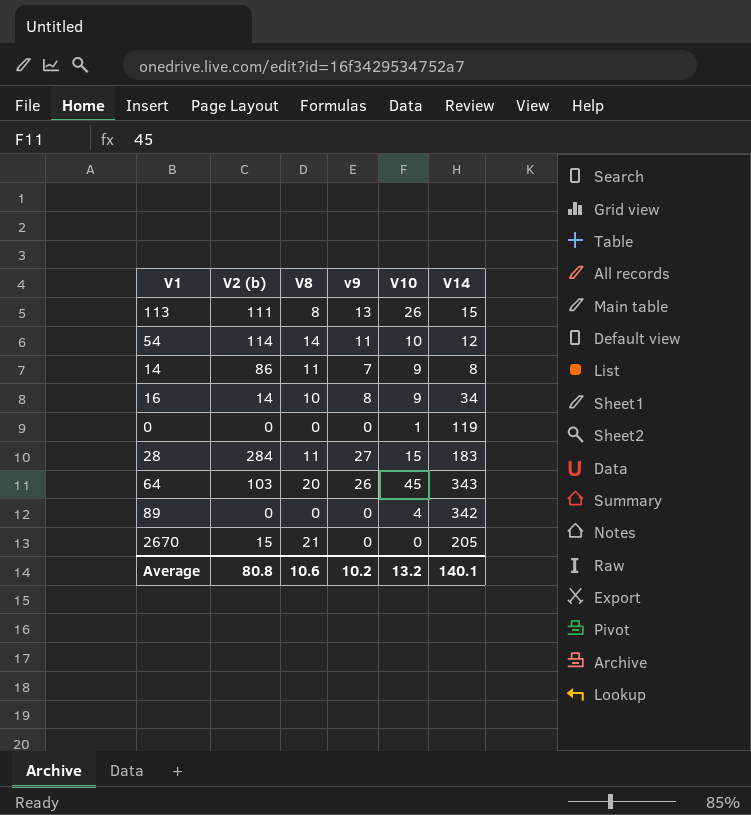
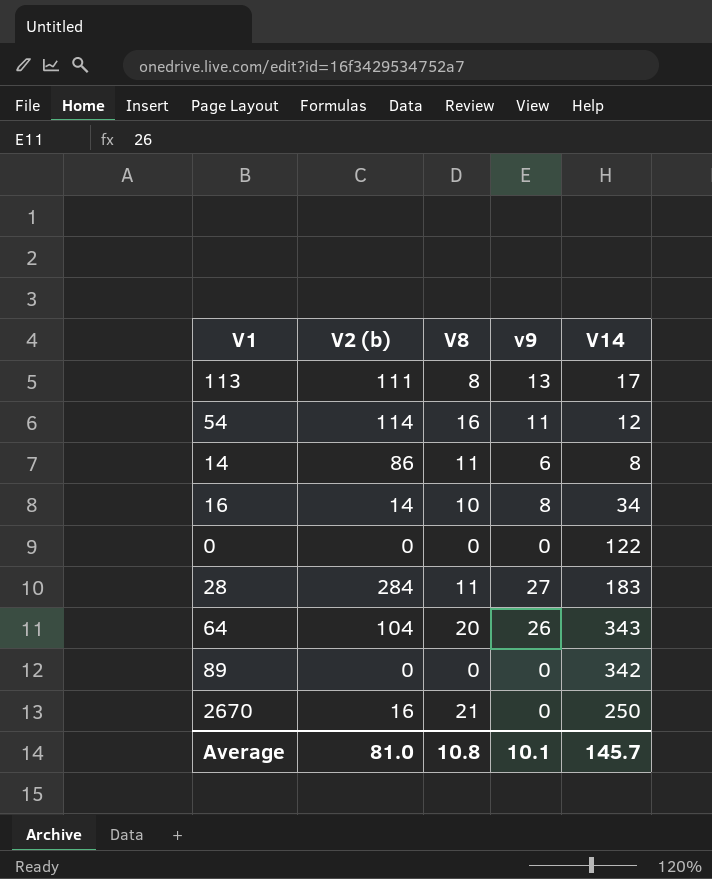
column V10 | position: 5 -> none
113 | V14: 15 -> 17
54 | V8: 14 -> 16
14 | v9: 7 -> 6
0 | V14: 119 -> 122
64 | V2 (b): 103 -> 104
2670 | V2 (b): 15 -> 16
2670 | V14: 205 -> 250
Average | V2 (b): 80.8 -> 81.0
Average | V8: 10.6 -> 10.8
Average | v9: 10.2 -> 10.1
Average | V14: 140.1 -> 145.7

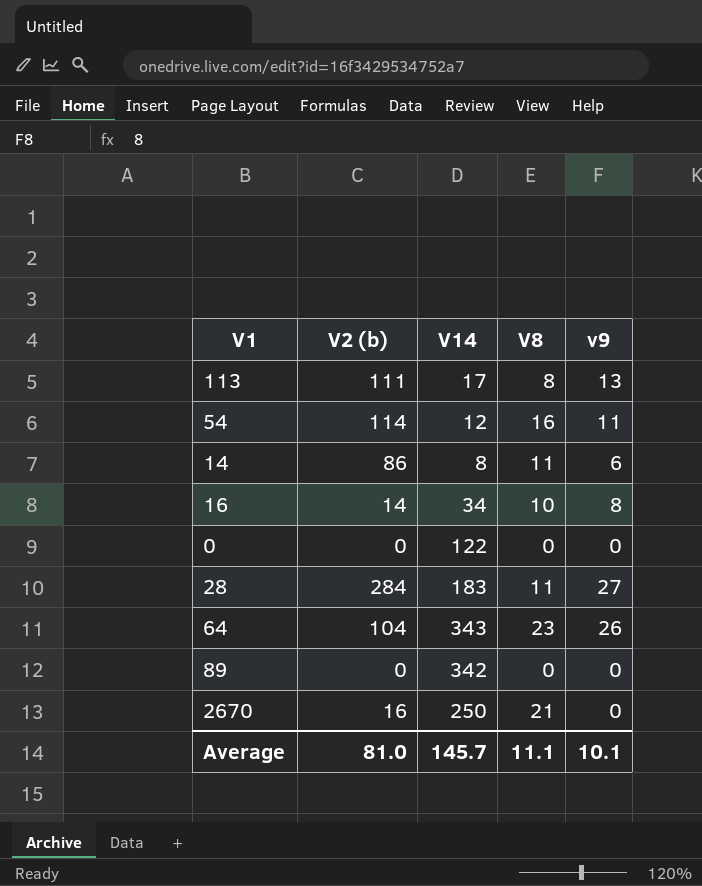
column V14 | position: 5 -> 3
64 | V8: 20 -> 23
Average | V8: 10.8 -> 11.1

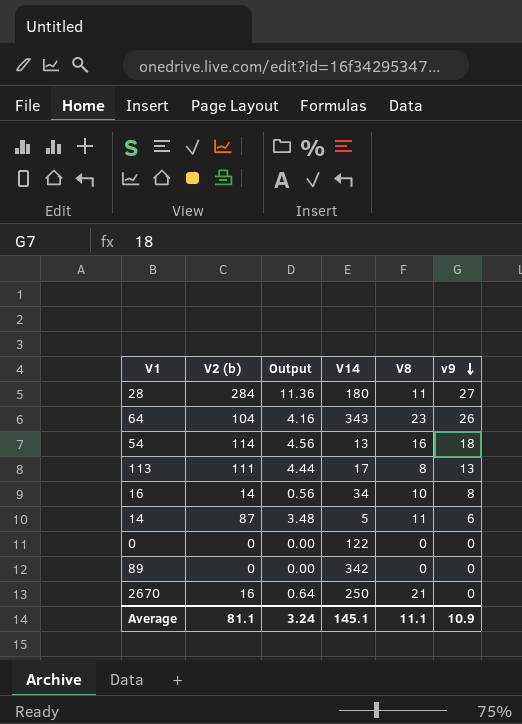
row order: none -> v9 descending
column Output | formula: none -> [V2 (b)] * 0.04
28 | V14: 183 -> 180
54 | V14: 12 -> 13
54 | v9: 11 -> 18
14 | V2 (b): 86 -> 87
14 | V14: 8 -> 5
Average | V2 (b): 81.0 -> 81.1
Average | V14: 145.7 -> 145.1
Average | v9: 10.1 -> 10.9

